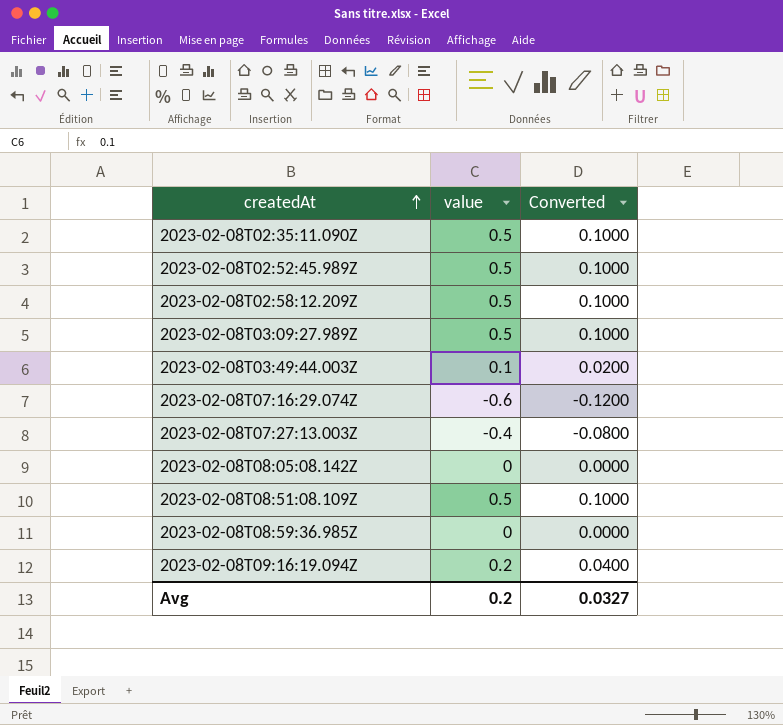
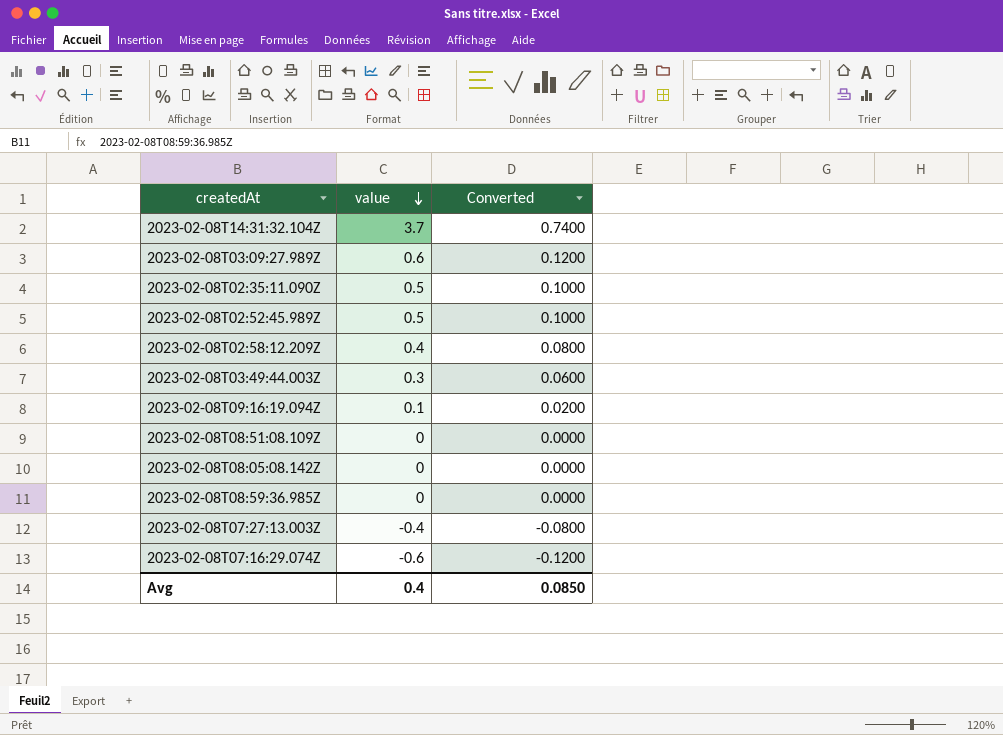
row order: createdAt ascending -> value descending
row 2023-02-08T14:31:32.104Z: none -> 3.7 | 0.7400
2023-02-08T03:09:27.989Z | value: 0.5 -> 0.6
2023-02-08T03:09:27.989Z | Converted: 0.1000 -> 0.1200
2023-02-08T02:58:12.209Z | value: 0.5 -> 0.4
2023-02-08T02:58:12.209Z | Converted: 0.1000 -> 0.0800
2023-02-08T03:49:44.003Z | value: 0.1 -> 0.3
2023-02-08T03:49:44.003Z | Converted: 0.0200 -> 0.0600
2023-02-08T09:16:19.094Z | value: 0.2 -> 0.1
2023-02-08T09:16:19.094Z | Converted: 0.0400 -> 0.0200
2023-02-08T08:51:08.109Z | value: 0.5 -> 0
2023-02-08T08:51:08.109Z | Converted: 0.1000 -> 0.0000
Avg | value: 0.2 -> 0.4
Avg | Converted: 0.0327 -> 0.0850

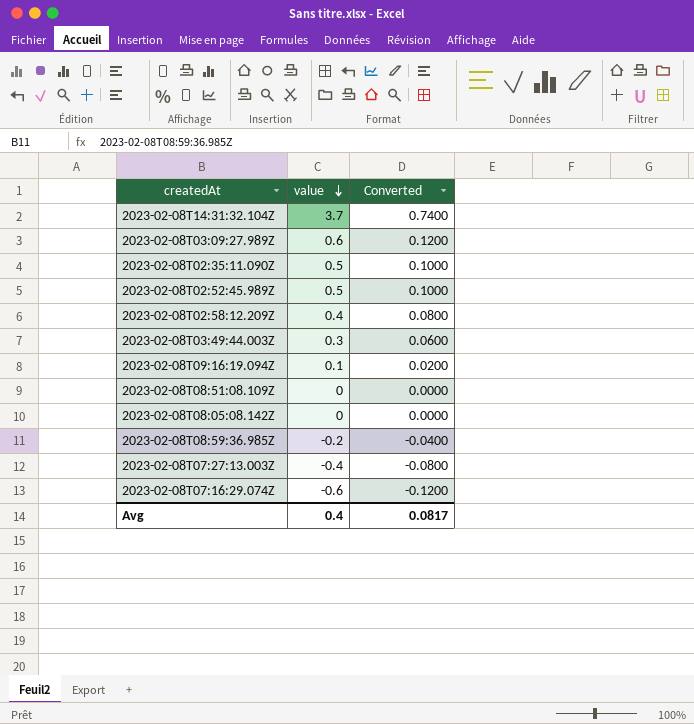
2023-02-08T08:59:36.985Z | value: 0 -> -0.2
2023-02-08T08:59:36.985Z | Converted: 0.0000 -> -0.0400
Avg | Converted: 0.0850 -> 0.0817

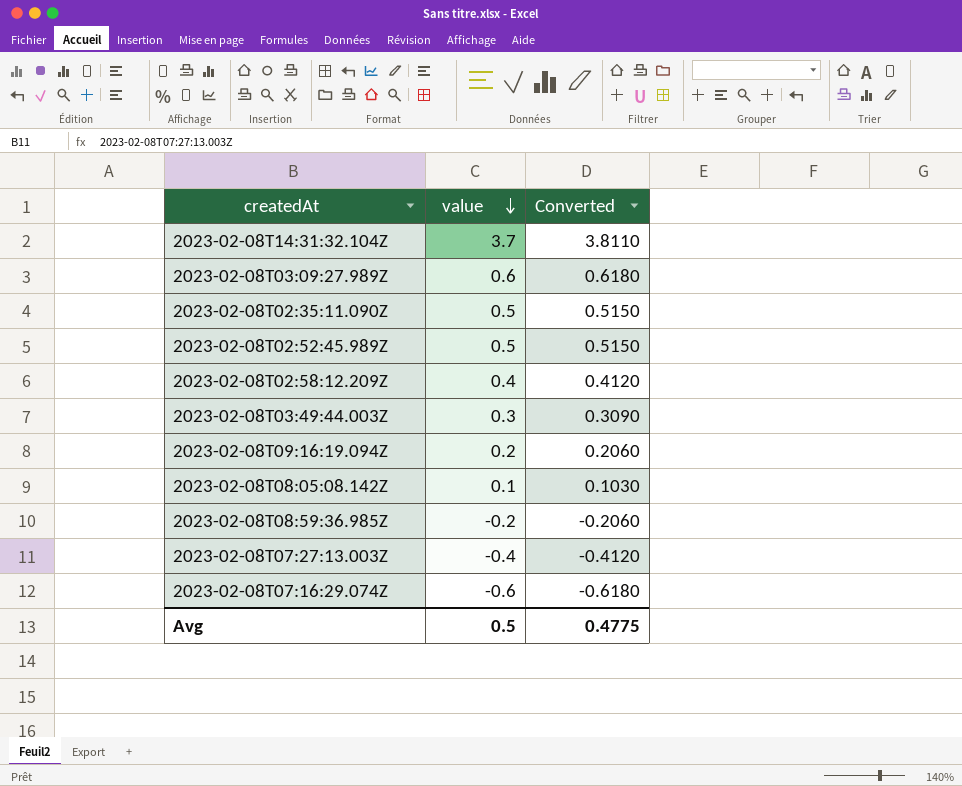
column Converted | formula: [value] * 0.2 -> [value] * 1.03
row 2023-02-08T08:51:08.109Z: 0 | 0.0000 -> none
2023-02-08T09:16:19.094Z | value: 0.1 -> 0.2
2023-02-08T08:05:08.142Z | value: 0 -> 0.1
Avg | value: 0.4 -> 0.5
Avg | Converted: 0.0817 -> 0.4775

